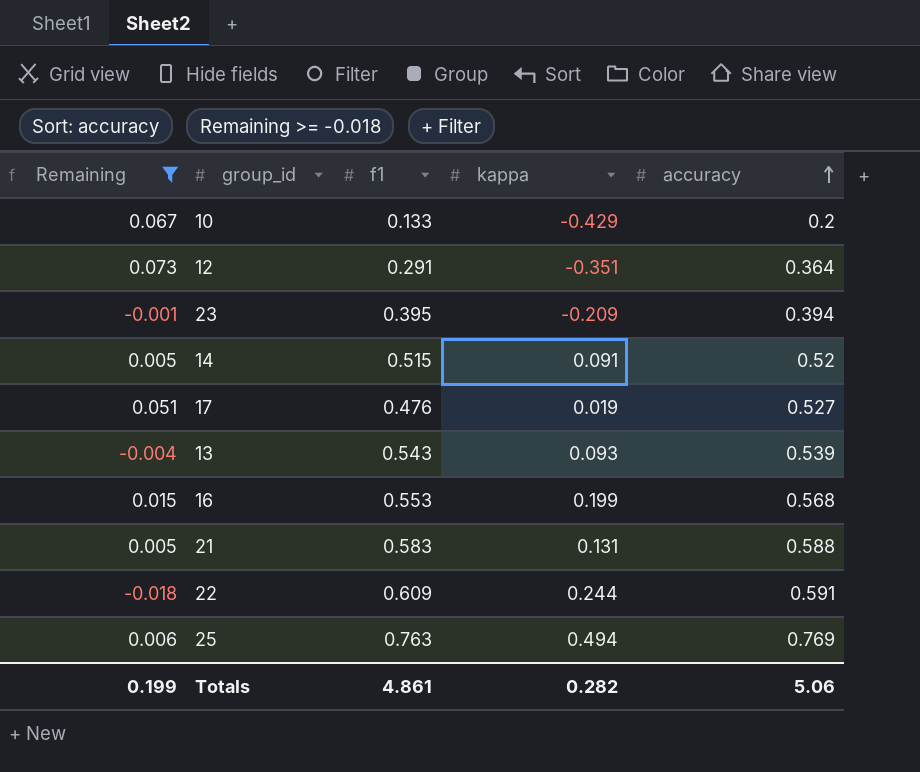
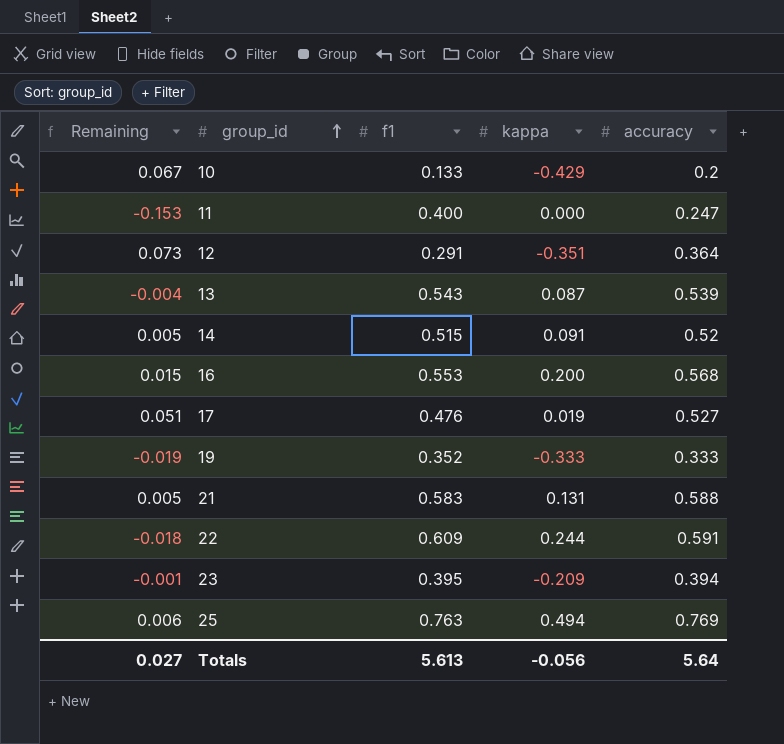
filter: Remaining >= -0.018 -> none
row order: accuracy ascending -> group_id ascending
13 | kappa: 0.093 -> 0.087
16 | kappa: 0.199 -> 0.200
Totals | Remaining: 0.199 -> 0.027
Totals | f1: 4.861 -> 5.613
Totals | kappa: 0.282 -> -0.056
Totals | accuracy: 5.06 -> 5.64

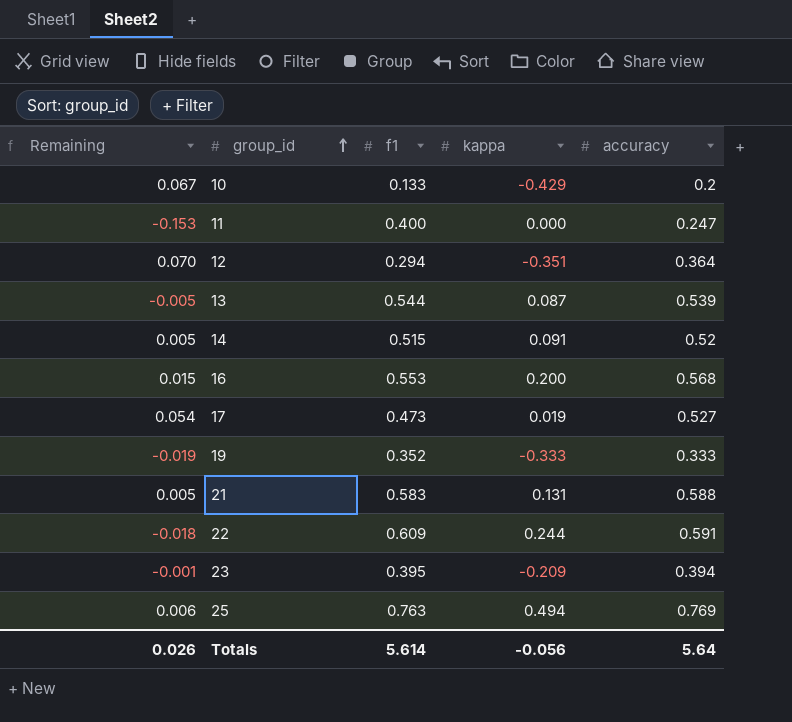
12 | Remaining: 0.073 -> 0.070
12 | f1: 0.291 -> 0.294
13 | Remaining: -0.004 -> -0.005
13 | f1: 0.543 -> 0.544
17 | Remaining: 0.051 -> 0.054
17 | f1: 0.476 -> 0.473
Totals | Remaining: 0.027 -> 0.026
Totals | f1: 5.613 -> 5.614

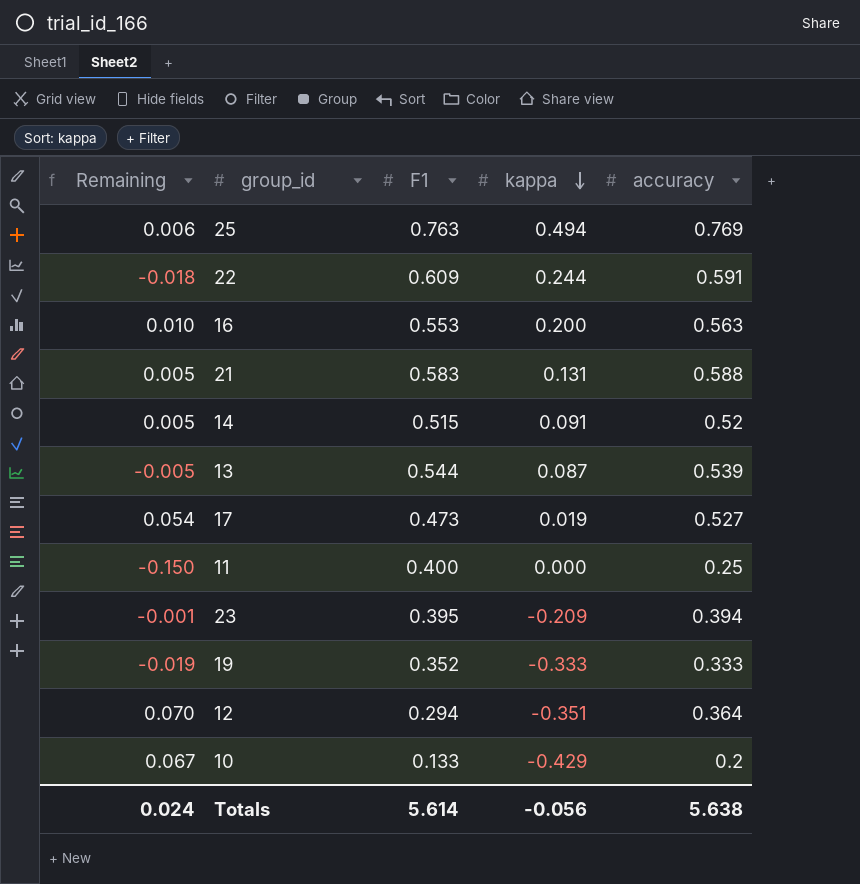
row order: group_id ascending -> kappa descending
column name: f1 -> F1
16 | Remaining: 0.015 -> 0.010
16 | accuracy: 0.568 -> 0.563
11 | Remaining: -0.153 -> -0.150
11 | accuracy: 0.247 -> 0.25
Totals | Remaining: 0.026 -> 0.024
Totals | accuracy: 5.64 -> 5.638

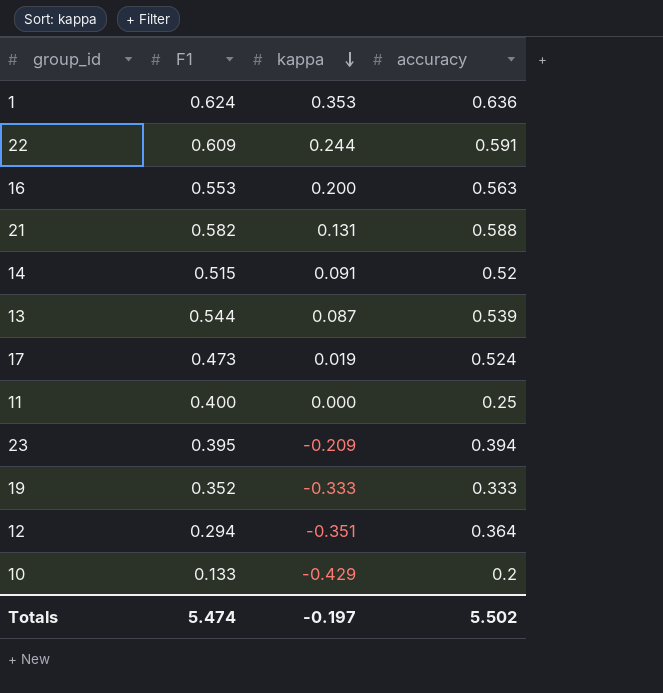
column Remaining | formula: [accuracy] - [F1] -> none
row 25: 0.006 | 0.763 | 0.494 | 0.769 -> none
row 1: none -> 0.624 | 0.353 | 0.636
21 | F1: 0.583 -> 0.582
17 | accuracy: 0.527 -> 0.524
Totals | F1: 5.614 -> 5.474
Totals | kappa: -0.056 -> -0.197
Totals | accuracy: 5.638 -> 5.502

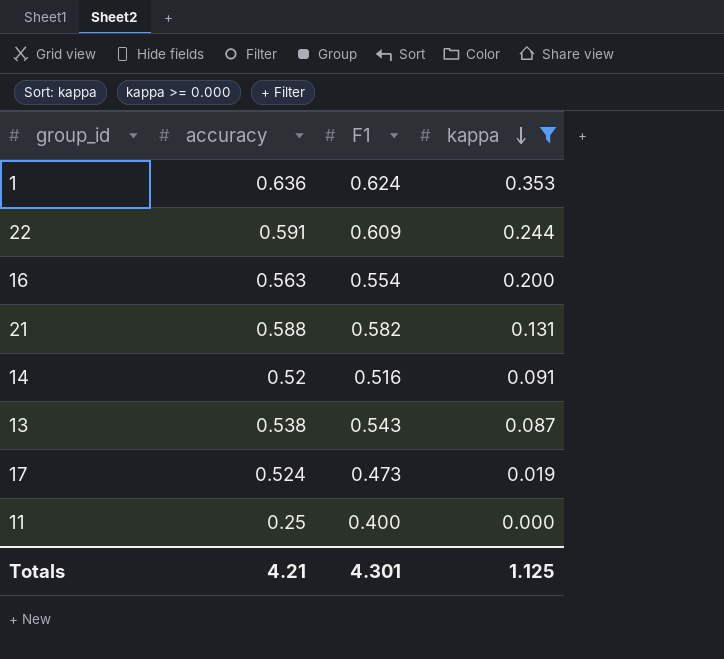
filter: none -> kappa >= 0.000
column accuracy | position: 4 -> 2
16 | F1: 0.553 -> 0.554
14 | F1: 0.515 -> 0.516
13 | accuracy: 0.539 -> 0.538
13 | F1: 0.544 -> 0.543
Totals | accuracy: 5.502 -> 4.21
Totals | F1: 5.474 -> 4.301
Totals | kappa: -0.197 -> 1.125

